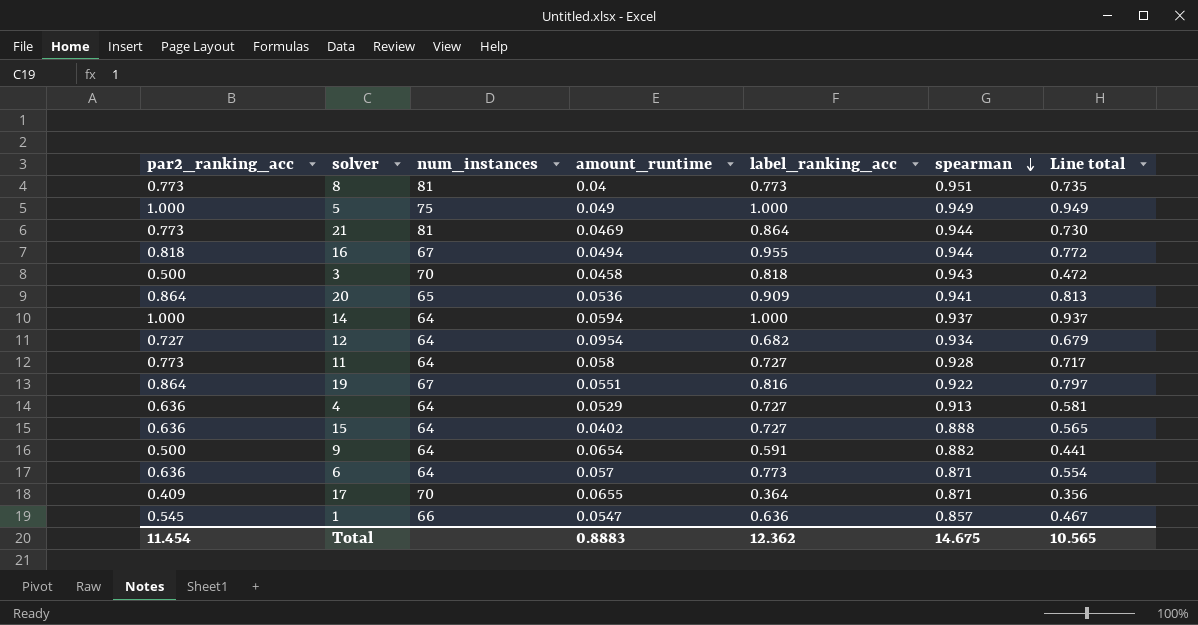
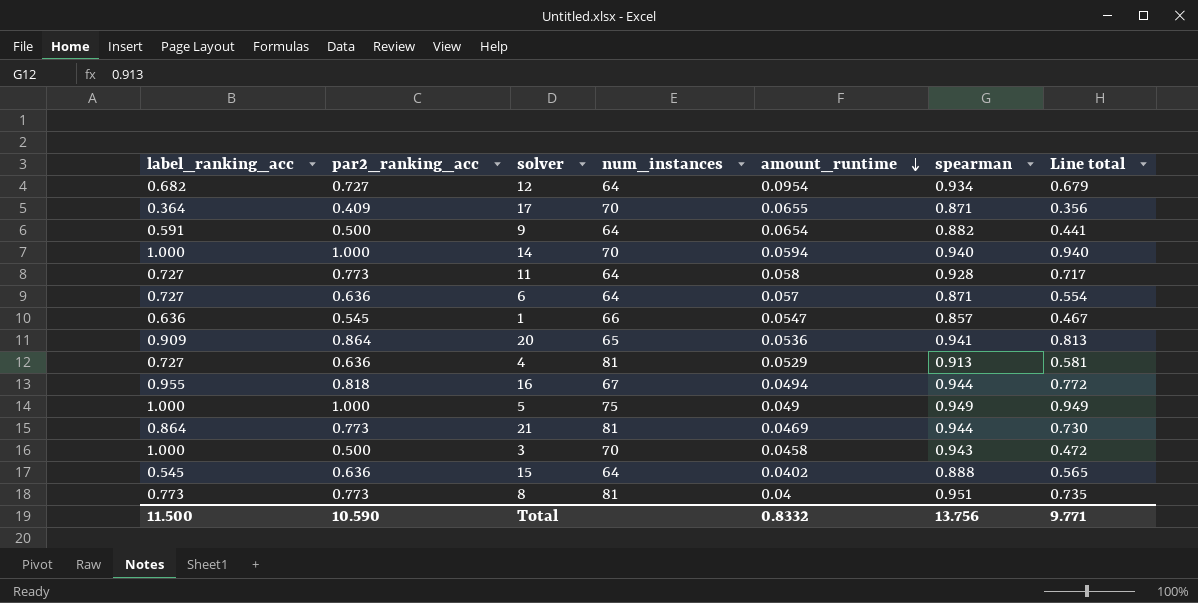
row order: spearman descending -> amount_runtime descending
column label_ranking_acc | position: 5 -> 1
row 19: 0.864 | 67 | 0.0551 | 0.816 | 0.922 | 0.797 -> none
14 | num_instances: 64 -> 70
14 | spearman: 0.937 -> 0.940
14 | Line total: 0.937 -> 0.940
6 | label_ranking_acc: 0.773 -> 0.727
4 | num_instances: 64 -> 81
3 | label_ranking_acc: 0.818 -> 1.000
15 | label_ranking_acc: 0.727 -> 0.545
Total | label_ranking_acc: 12.362 -> 11.500
Total | par2_ranking_acc: 11.454 -> 10.590
Total | amount_runtime: 0.8883 -> 0.8332
Total | spearman: 14.675 -> 13.756
Total | Line total: 10.565 -> 9.771

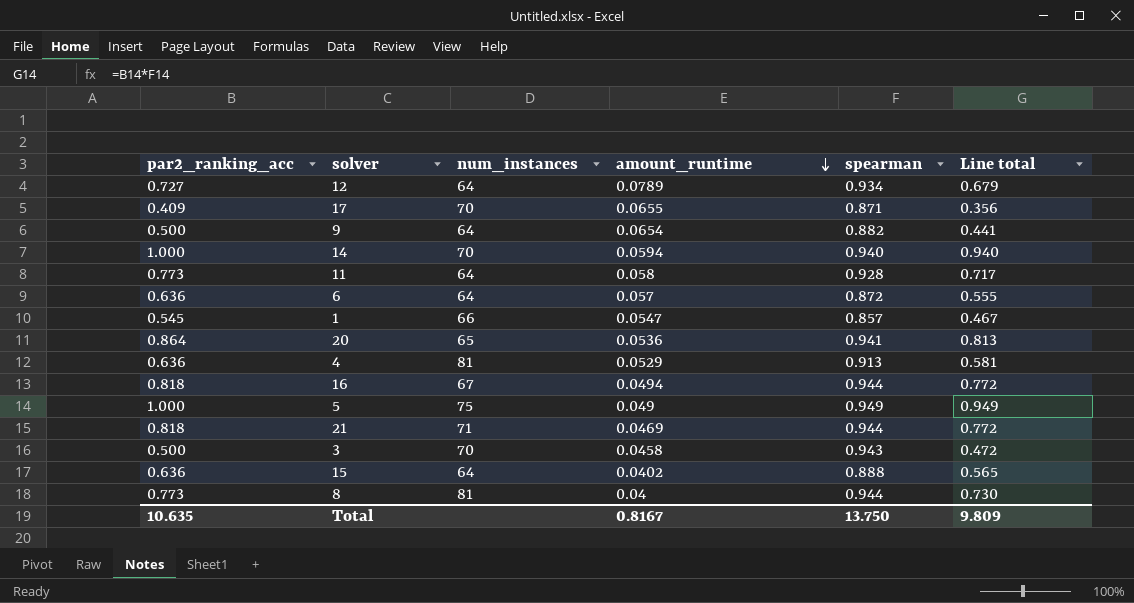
column label_ranking_acc | position: 1 -> none
12 | amount_runtime: 0.0954 -> 0.0789
6 | spearman: 0.871 -> 0.872
6 | Line total: 0.554 -> 0.555
21 | par2_ranking_acc: 0.773 -> 0.818
21 | num_instances: 81 -> 71
21 | Line total: 0.730 -> 0.772
8 | spearman: 0.951 -> 0.944
8 | Line total: 0.735 -> 0.730
Total | par2_ranking_acc: 10.590 -> 10.635
Total | amount_runtime: 0.8332 -> 0.8167
Total | spearman: 13.756 -> 13.750
Total | Line total: 9.771 -> 9.809

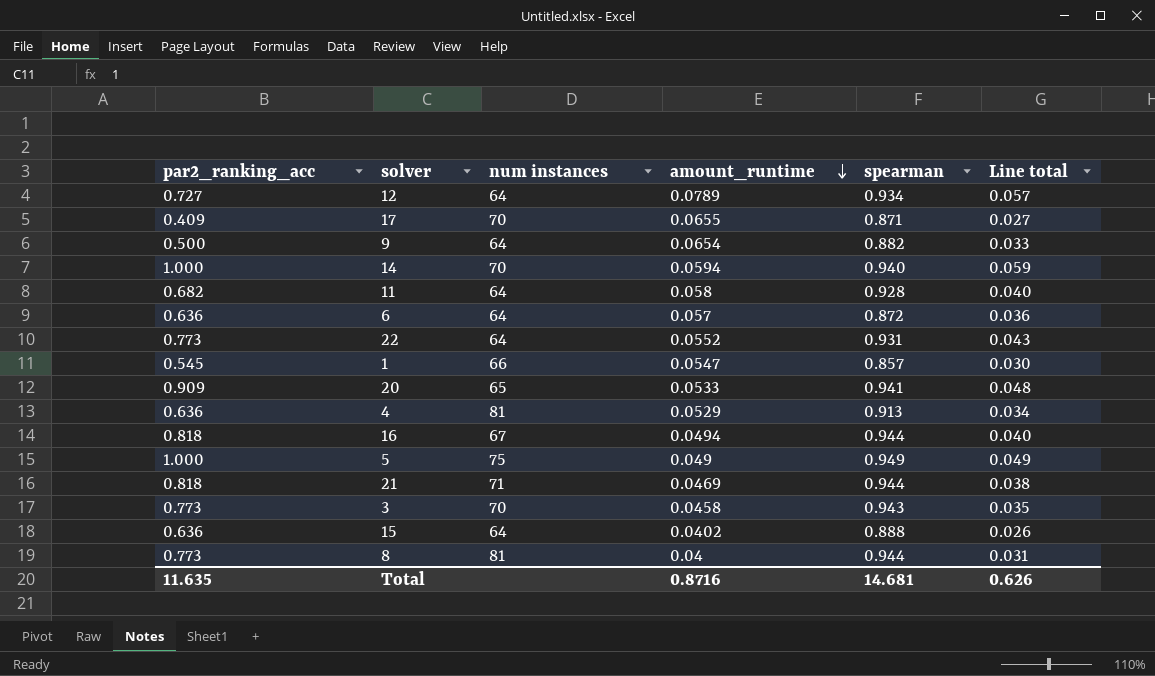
column name: num_instances -> num instances
column Line total | formula: [par2_ranking_acc] * [spearman] -> [par2_ranking_acc] * [amount_runtime]
11 | par2_ranking_acc: 0.773 -> 0.682
row 22: none -> 0.773 | 64 | 0.0552 | 0.931 | 0.043
20 | par2_ranking_acc: 0.864 -> 0.909
20 | amount_runtime: 0.0536 -> 0.0533
3 | par2_ranking_acc: 0.500 -> 0.773
Total | par2_ranking_acc: 10.635 -> 11.635
Total | amount_runtime: 0.8167 -> 0.8716
Total | spearman: 13.750 -> 14.681
Total | Line total: 9.809 -> 0.626

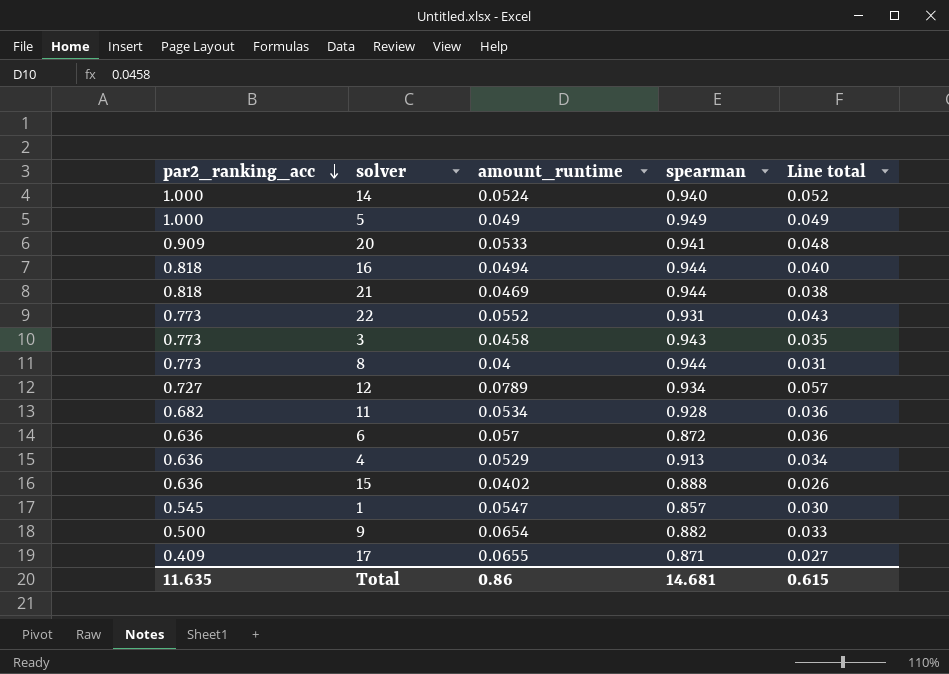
row order: amount_runtime descending -> par2_ranking_acc descending
column num instances | position: 3 -> none
14 | amount_runtime: 0.0594 -> 0.0524
14 | Line total: 0.059 -> 0.052
11 | amount_runtime: 0.058 -> 0.0534
11 | Line total: 0.040 -> 0.036
Total | amount_runtime: 0.8716 -> 0.86
Total | Line total: 0.626 -> 0.615

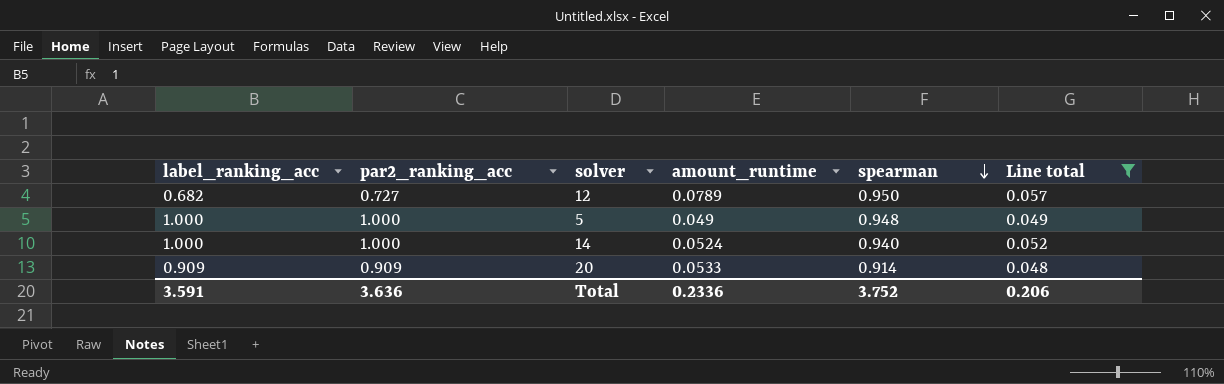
filter: none -> Line total >= 0.048
row order: par2_ranking_acc descending -> spearman descending
column label_ranking_acc | position: none -> 1
12 | spearman: 0.934 -> 0.950
5 | spearman: 0.949 -> 0.948
20 | spearman: 0.941 -> 0.914
Total | par2_ranking_acc: 11.635 -> 3.636
Total | amount_runtime: 0.86 -> 0.2336
Total | spearman: 14.681 -> 3.752
Total | Line total: 0.615 -> 0.206

